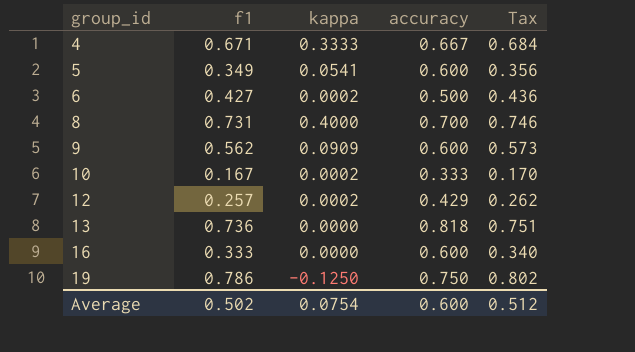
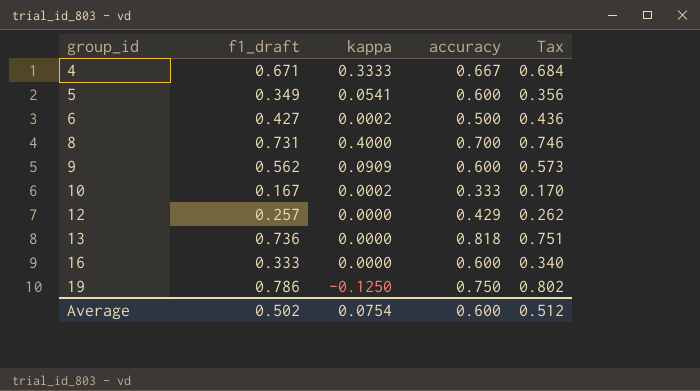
column name: f1 -> f1_draft
12 | kappa: 0.0002 -> 0.0000

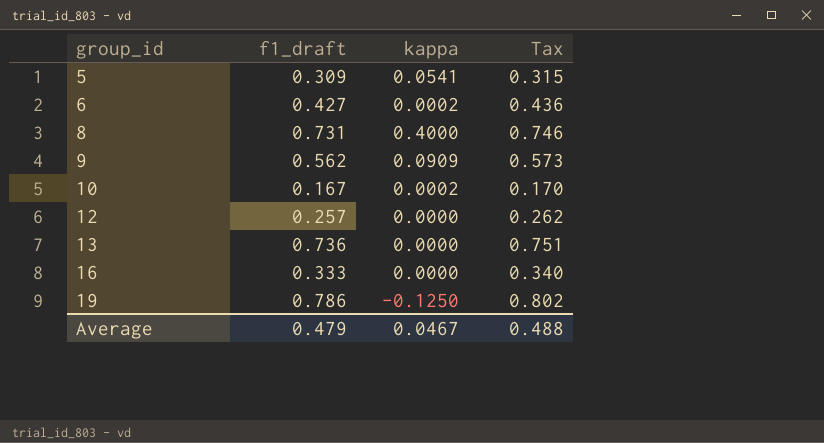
column accuracy | position: 4 -> none
row 4: 0.671 | 0.3333 | 0.667 | 0.684 -> none
5 | f1_draft: 0.349 -> 0.309
5 | Tax: 0.356 -> 0.315
Average | f1_draft: 0.502 -> 0.479
Average | kappa: 0.0754 -> 0.0467
Average | Tax: 0.512 -> 0.488

